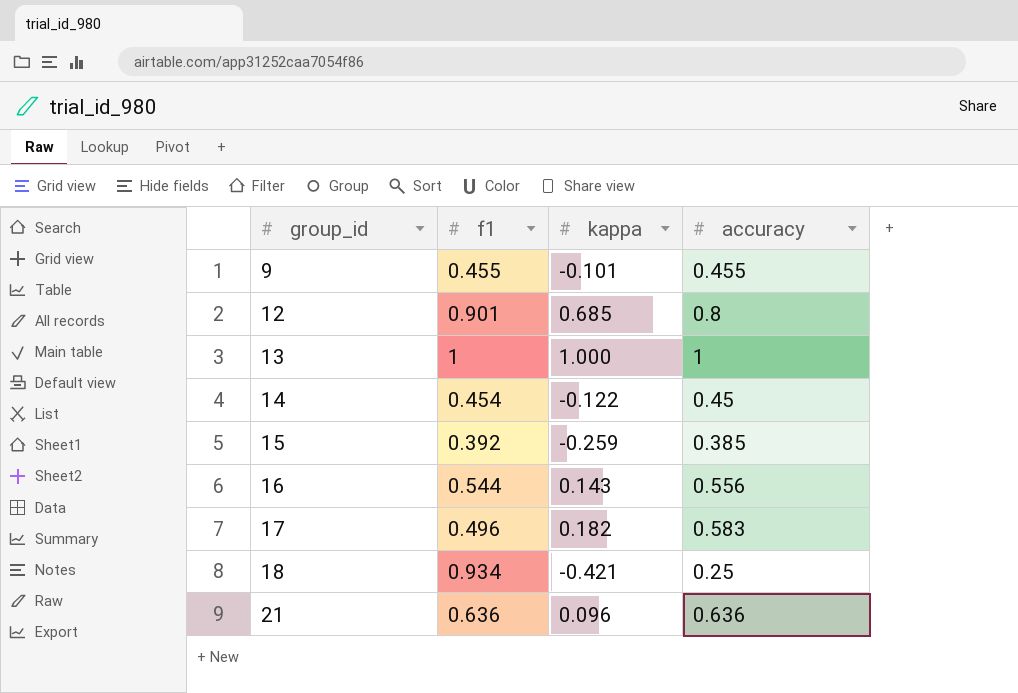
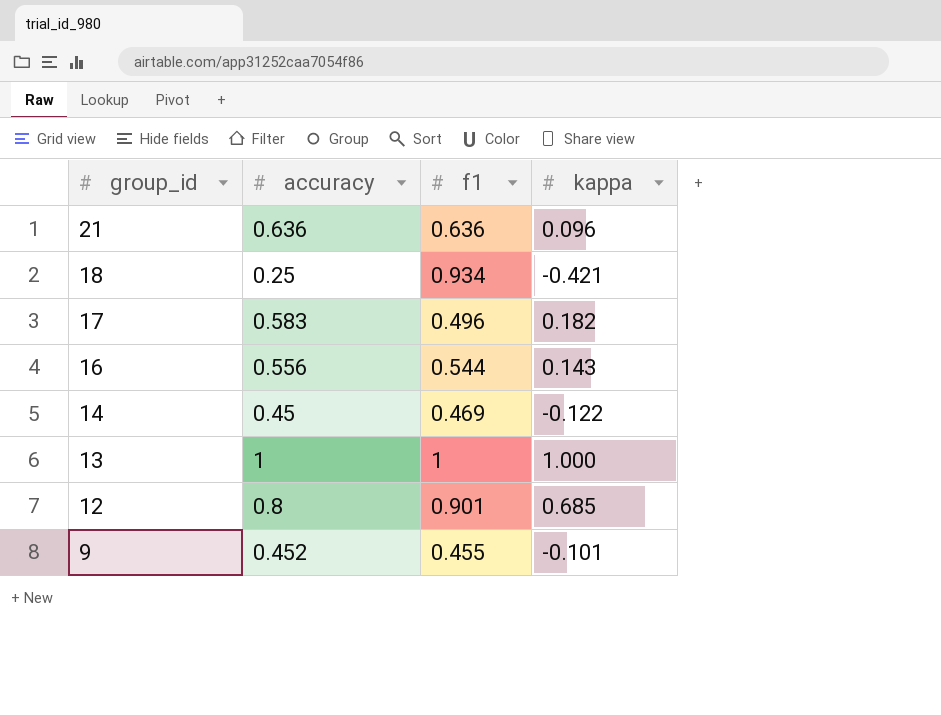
row order: group_id ascending -> group_id descending
column accuracy | position: 4 -> 2
row 15: 0.392 | -0.259 | 0.385 -> none
14 | f1: 0.454 -> 0.469
9 | accuracy: 0.455 -> 0.452

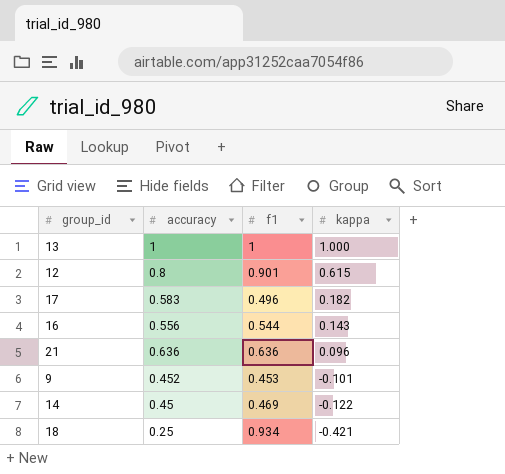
row order: group_id descending -> kappa descending
12 | kappa: 0.685 -> 0.615
9 | f1: 0.455 -> 0.453

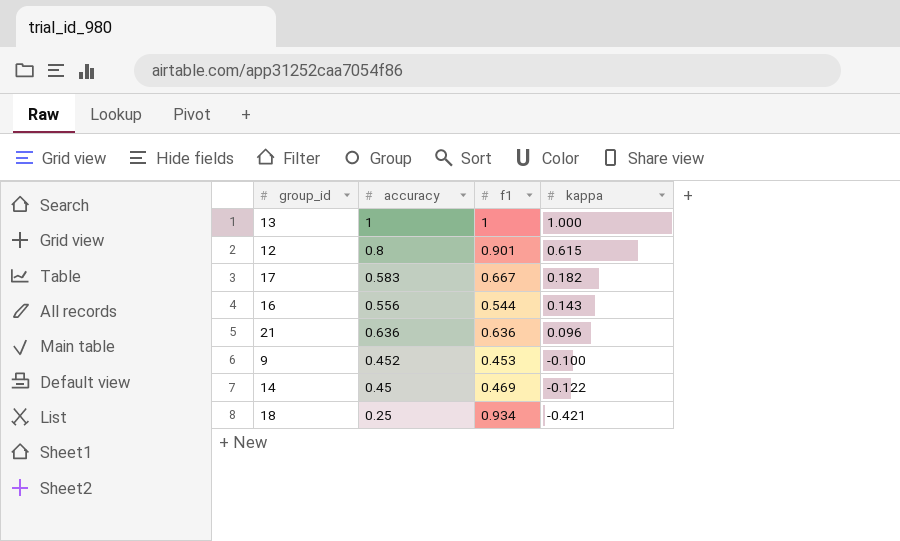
17 | f1: 0.496 -> 0.667
9 | kappa: -0.101 -> -0.100

